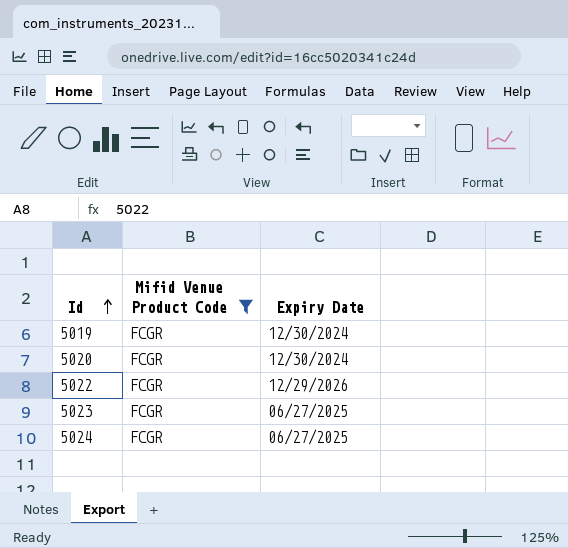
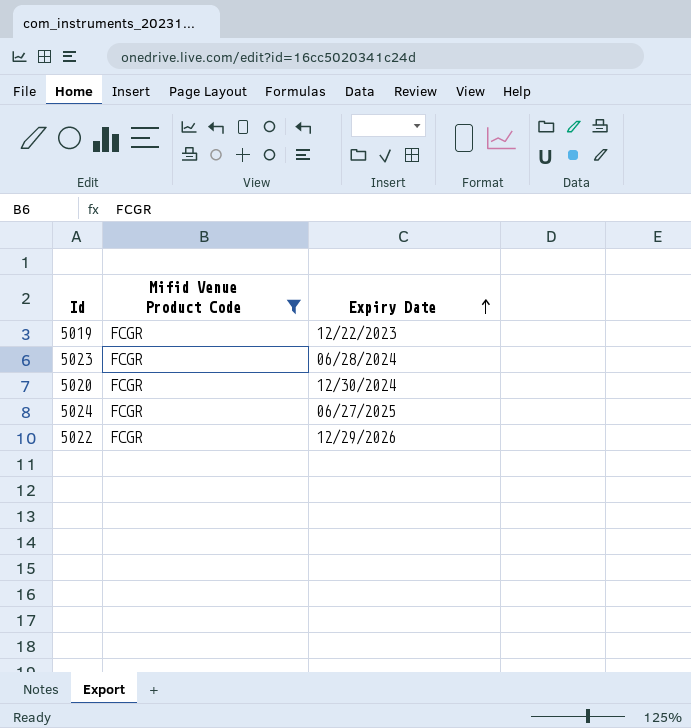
row order: Id ascending -> Expiry Date ascending
5019 | Expiry Date: 12/30/2024 -> 12/22/2023
5023 | Expiry Date: 06/27/2025 -> 06/28/2024

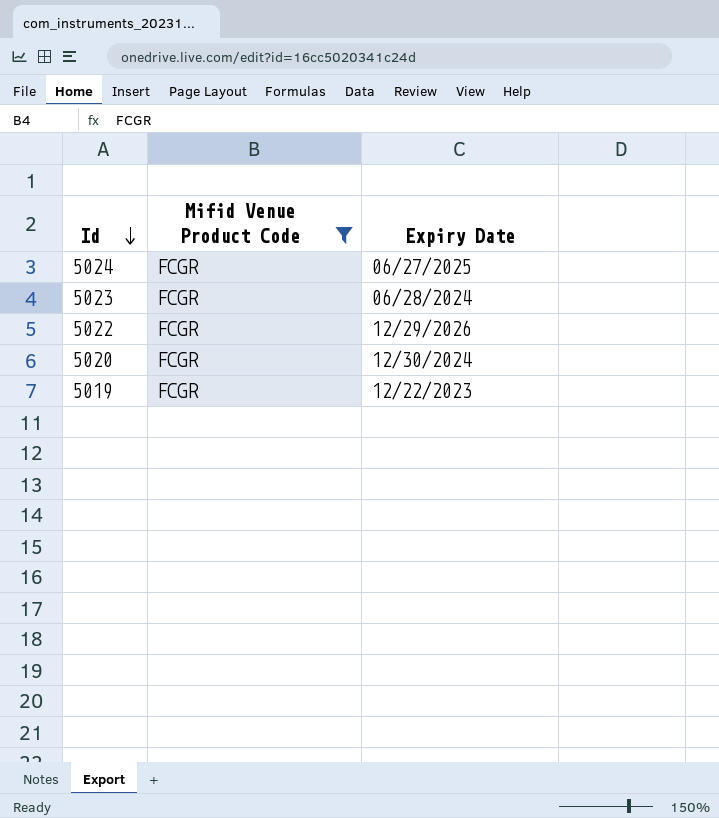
row order: Expiry Date ascending -> Id descending

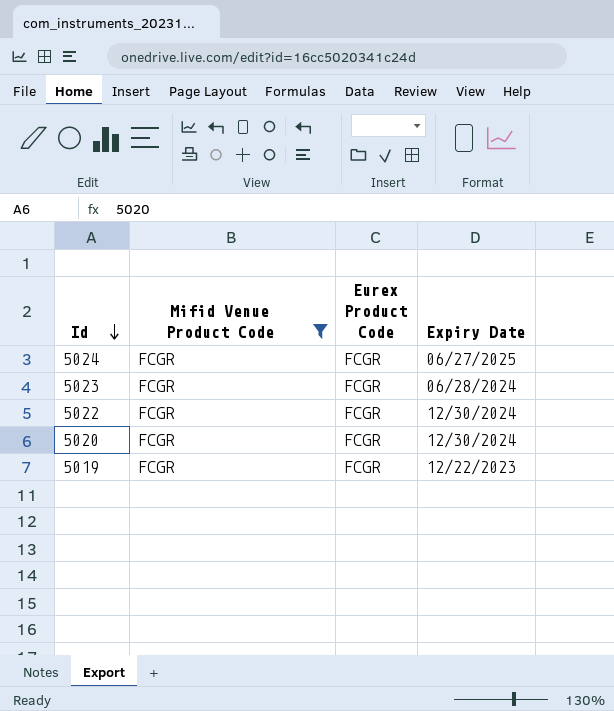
column Eurex Product Code | position: none -> 3
5022 | Expiry Date: 12/29/2026 -> 12/30/2024

